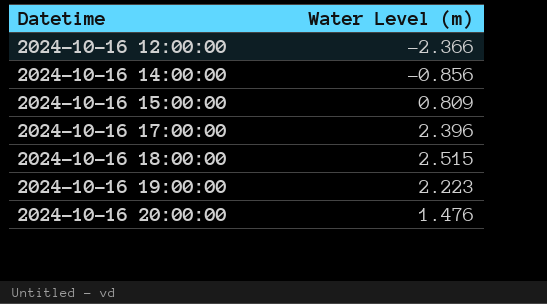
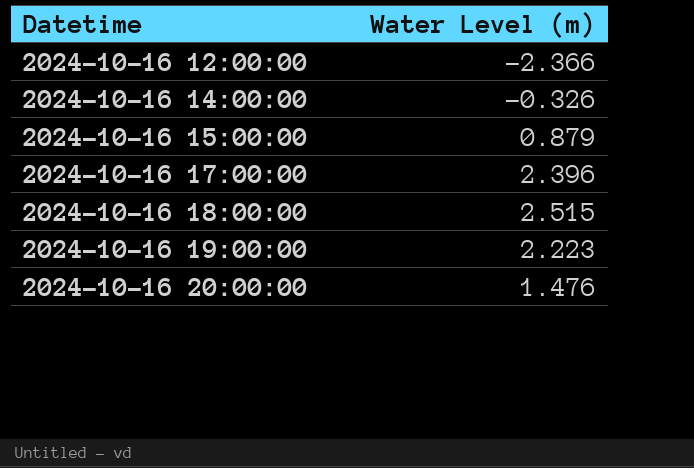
2024-10-16 14:00:00 | Water Level (m): -0.856 -> -0.326
2024-10-16 15:00:00 | Water Level (m): 0.809 -> 0.879

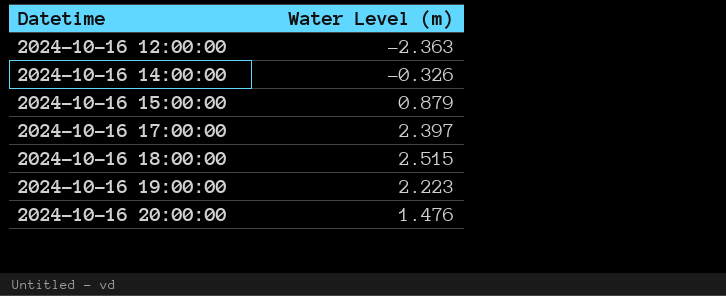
2024-10-16 12:00:00 | Water Level (m): -2.366 -> -2.363
2024-10-16 17:00:00 | Water Level (m): 2.396 -> 2.397

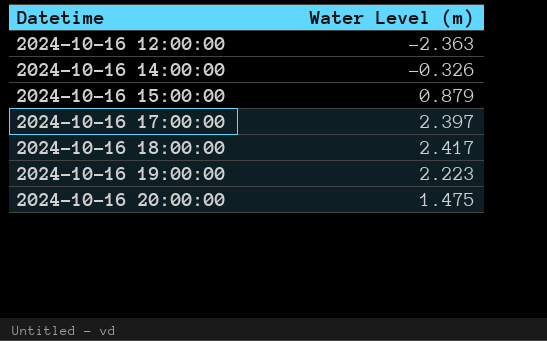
2024-10-16 18:00:00 | Water Level (m): 2.515 -> 2.417
2024-10-16 20:00:00 | Water Level (m): 1.476 -> 1.475

